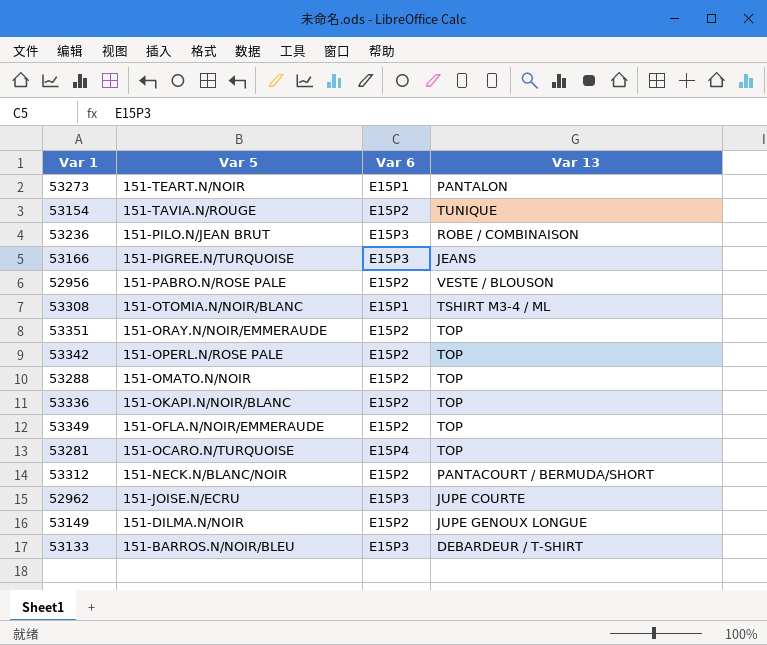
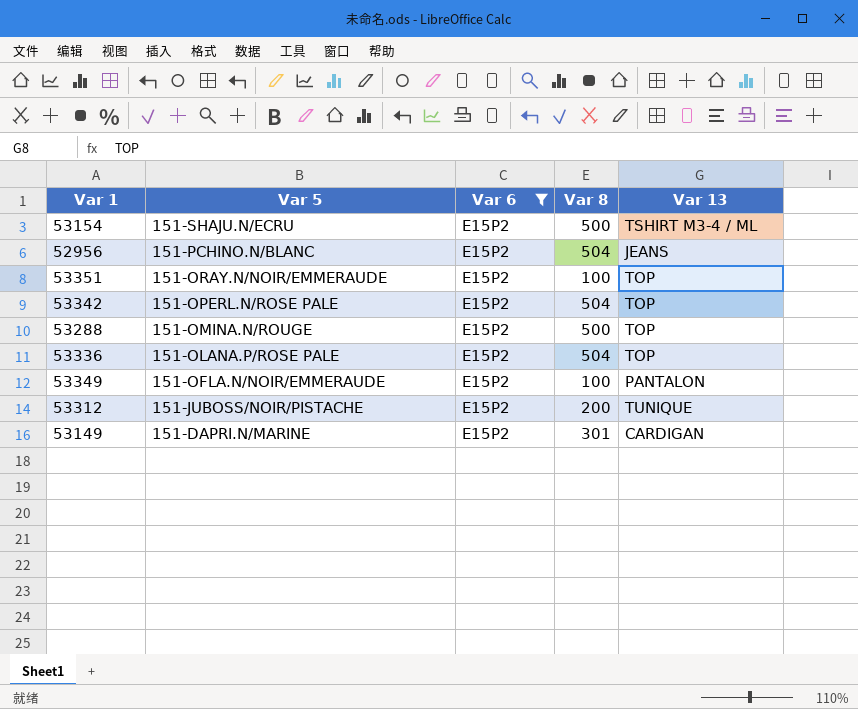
filter: none -> Var 6 = E15P2
column Var 8 | position: none -> 4
53154 | Var 5: 151-TAVIA.N/ROUGE -> 151-SHAJU.N/ECRU
53154 | Var 13: TUNIQUE -> TSHIRT M3-4 / ML
52956 | Var 5: 151-PABRO.N/ROSE PALE -> 151-PCHINO.N/BLANC
52956 | Var 13: VESTE / BLOUSON -> JEANS
53288 | Var 5: 151-OMATO.N/NOIR -> 151-OMINA.N/ROUGE
53336 | Var 5: 151-OKAPI.N/NOIR/BLANC -> 151-OLANA.P/ROSE PALE
53349 | Var 13: TOP -> PANTALON
53312 | Var 5: 151-NECK.N/BLANC/NOIR -> 151-JUBOSS/NOIR/PISTACHE
53312 | Var 13: PANTACOURT / BERMUDA/SHORT -> TUNIQUE
53149 | Var 5: 151-DILMA.N/NOIR -> 151-DAPRI.N/MARINE
53149 | Var 13: JUPE GENOUX LONGUE -> CARDIGAN

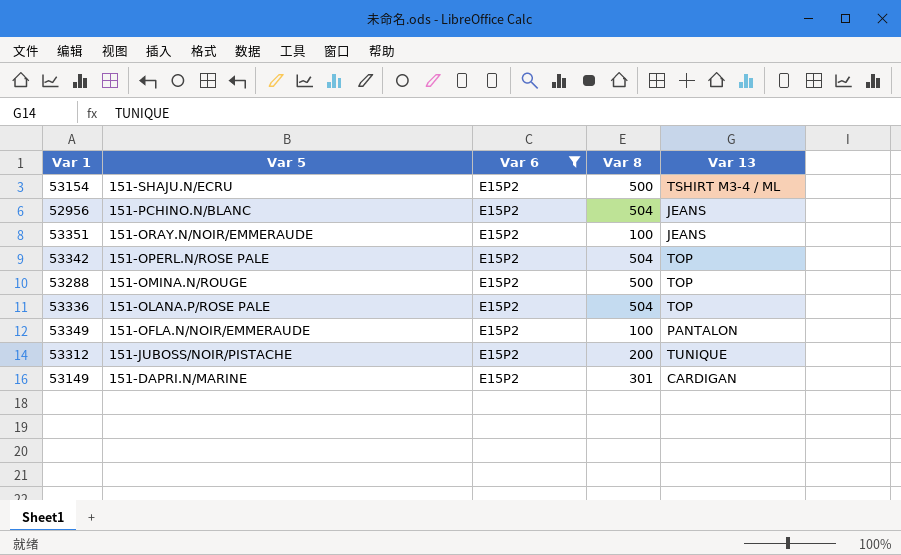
53351 | Var 13: TOP -> JEANS

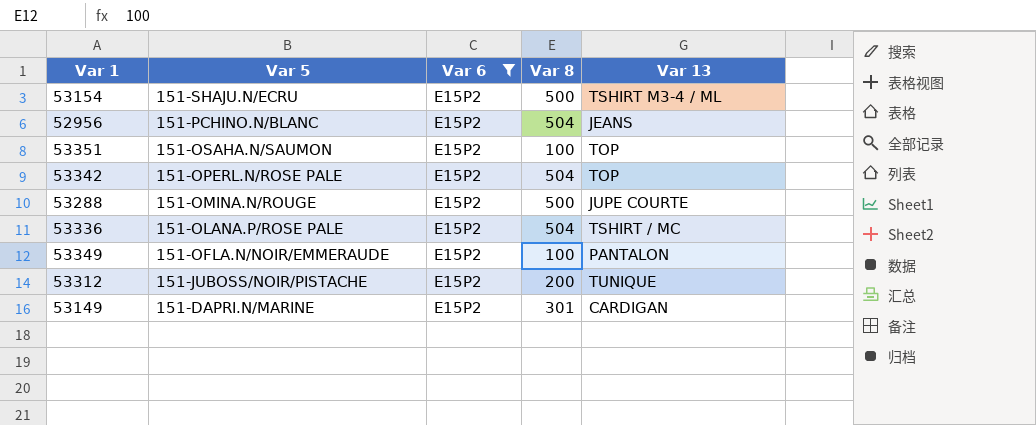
53351 | Var 5: 151-ORAY.N/NOIR/EMMERAUDE -> 151-OSAHA.N/SAUMON
53351 | Var 13: JEANS -> TOP
53288 | Var 13: TOP -> JUPE COURTE
53336 | Var 13: TOP -> TSHIRT / MC

